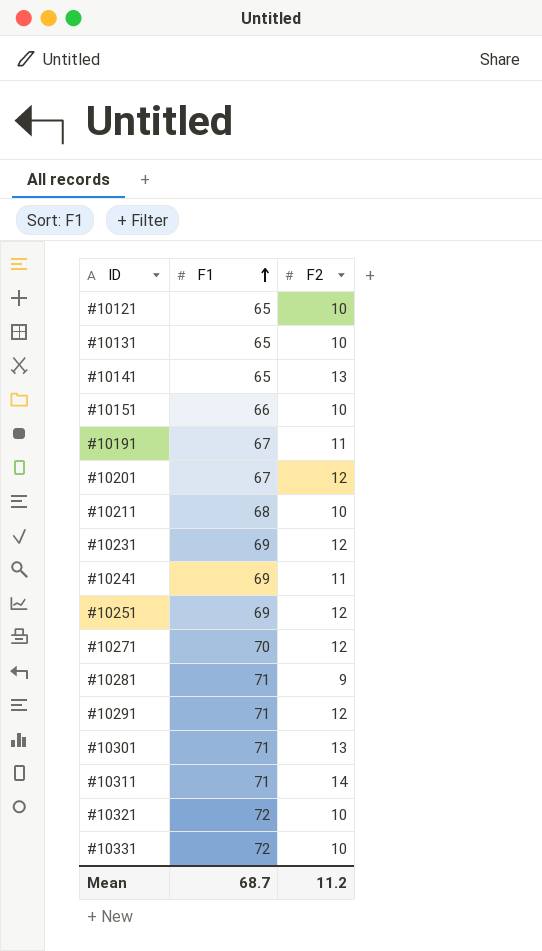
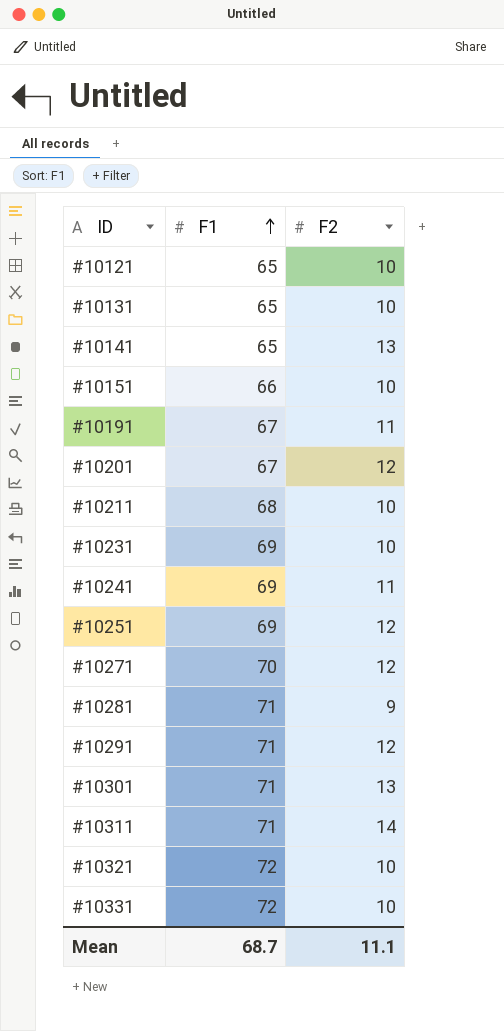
#10231 | F2: 12 -> 10
Mean | F2: 11.2 -> 11.1

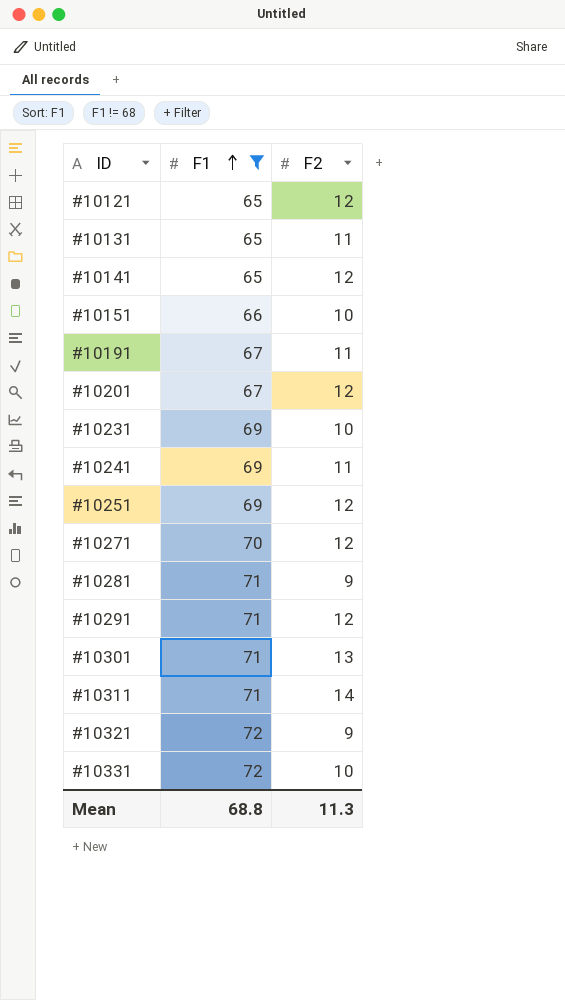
filter: none -> F1 != 68
#10121 | F2: 10 -> 12
#10131 | F2: 10 -> 11
#10141 | F2: 13 -> 12
#10321 | F2: 10 -> 9
Mean | F1: 68.7 -> 68.8
Mean | F2: 11.1 -> 11.3

